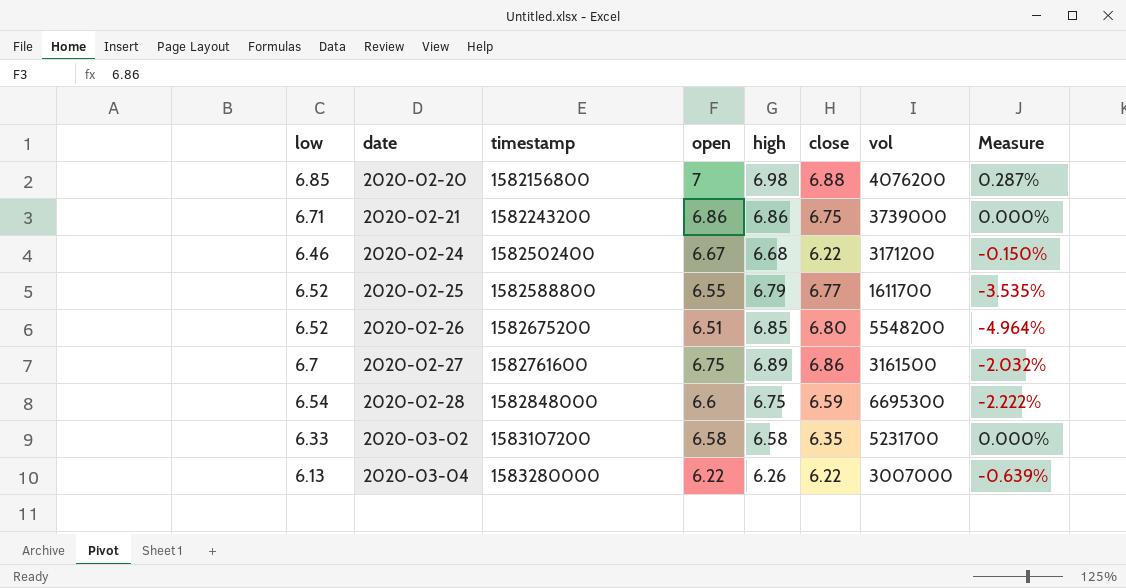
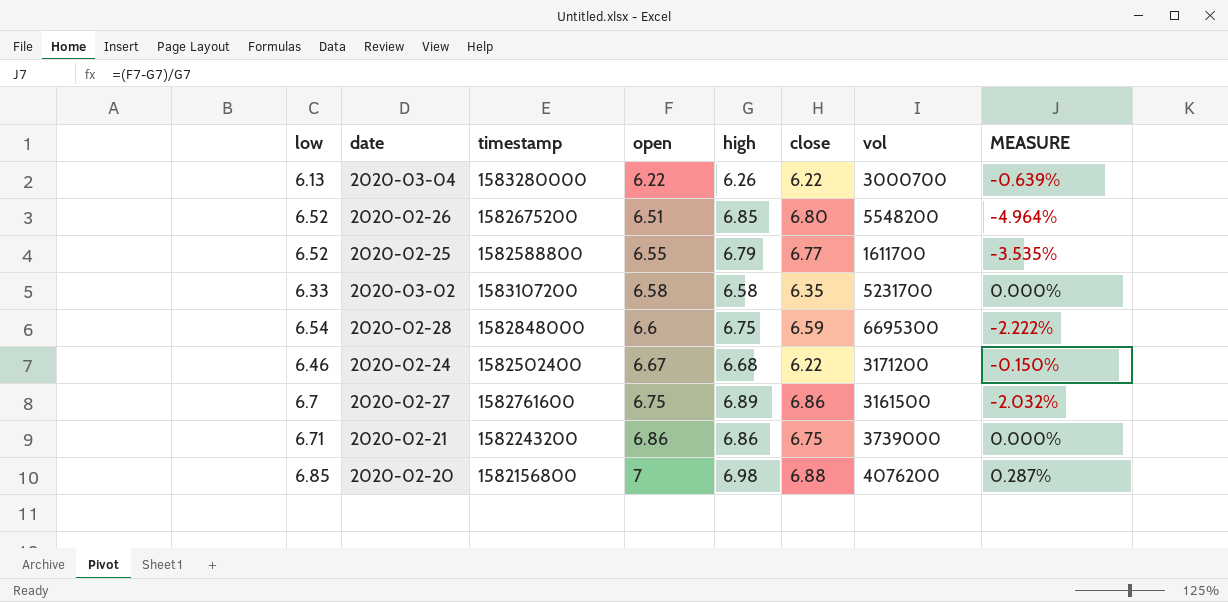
row order: date ascending -> open ascending
column name: Measure -> MEASURE
2020-03-04 | vol: 3007000 -> 3000700

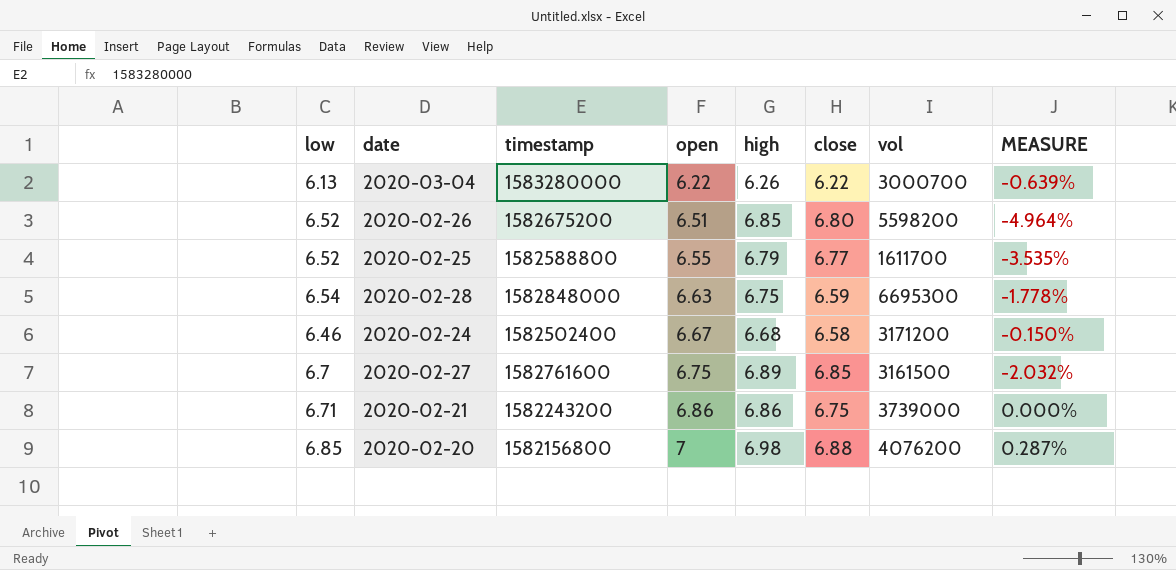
row 2020-03-02: 6.33 | 1583107200 | 6.58 | 6.58 | 6.35 | 5231700 | 0.000% -> none
2020-02-26 | vol: 5548200 -> 5598200
2020-02-28 | open: 6.6 -> 6.63
2020-02-28 | MEASURE: -2.222% -> -1.778%
2020-02-24 | close: 6.22 -> 6.58
2020-02-27 | close: 6.86 -> 6.85

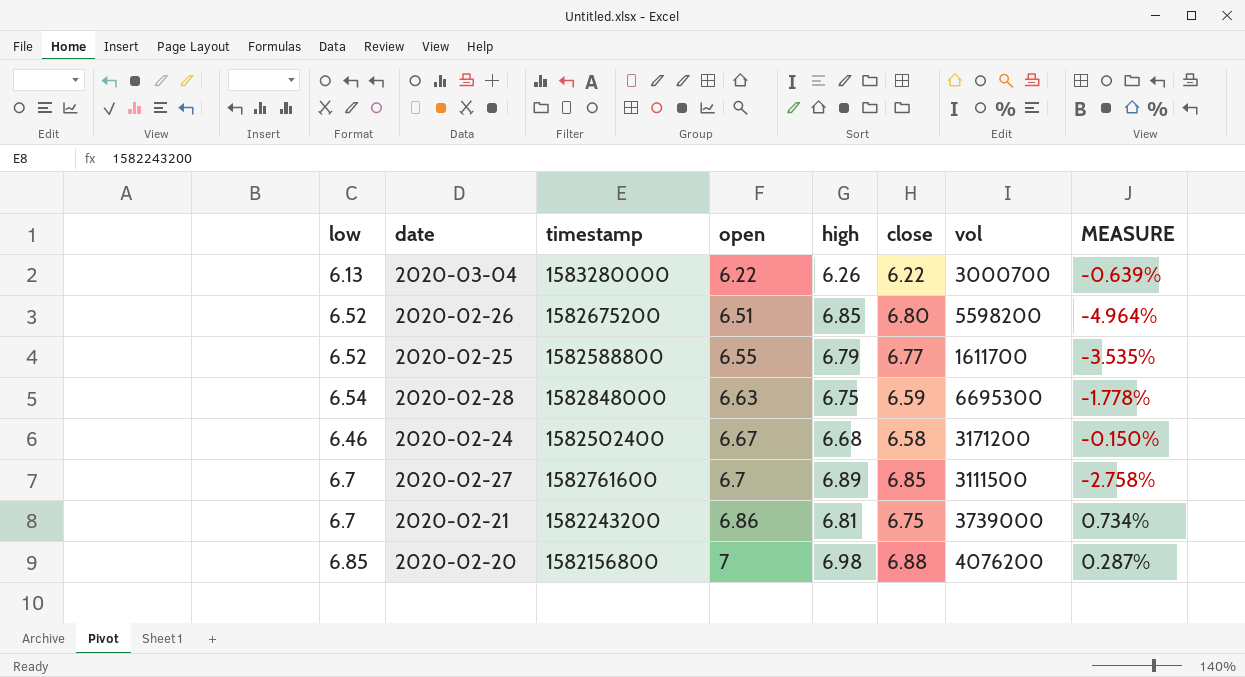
2020-02-27 | open: 6.75 -> 6.7
2020-02-27 | vol: 3161500 -> 3111500
2020-02-27 | MEASURE: -2.032% -> -2.758%
2020-02-21 | low: 6.71 -> 6.7
2020-02-21 | high: 6.86 -> 6.81
2020-02-21 | MEASURE: 0.000% -> 0.734%

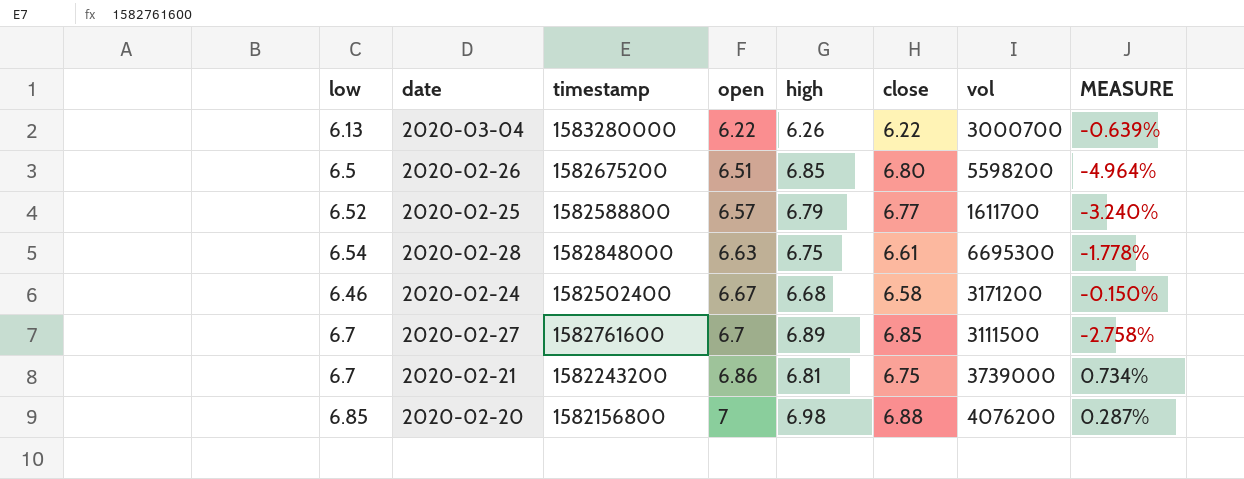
2020-02-26 | low: 6.52 -> 6.5
2020-02-25 | open: 6.55 -> 6.57
2020-02-25 | MEASURE: -3.535% -> -3.240%
2020-02-28 | close: 6.59 -> 6.61

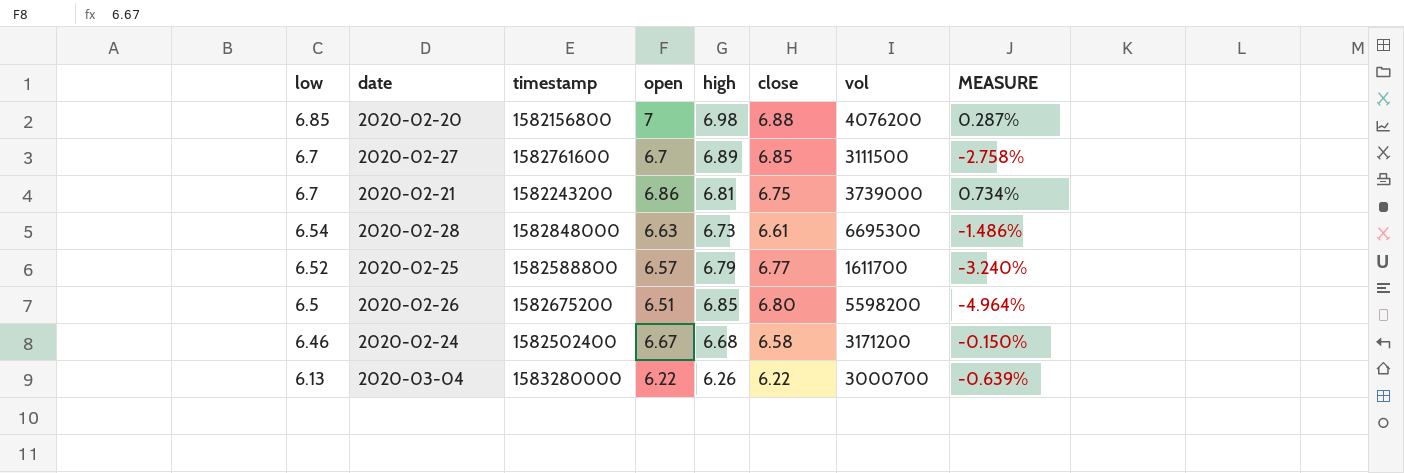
row order: open ascending -> low descending
2020-02-28 | high: 6.75 -> 6.73
2020-02-28 | MEASURE: -1.778% -> -1.486%

